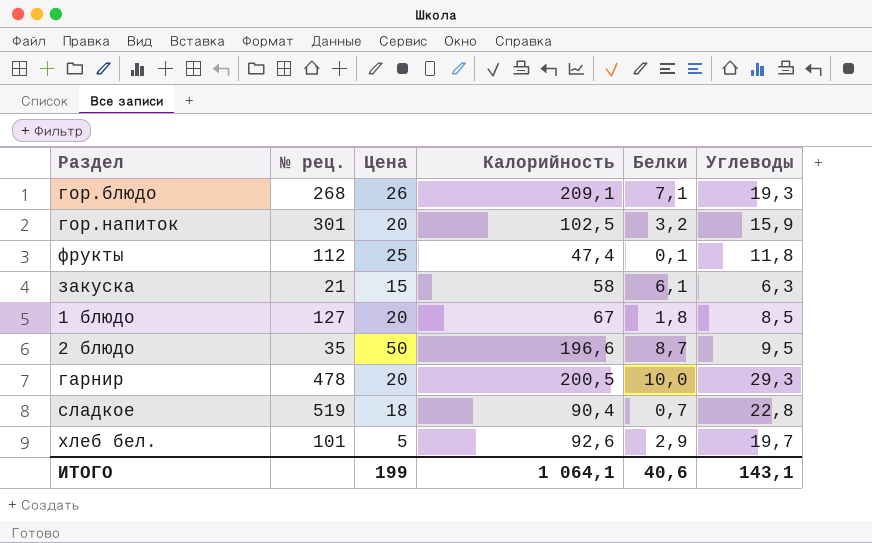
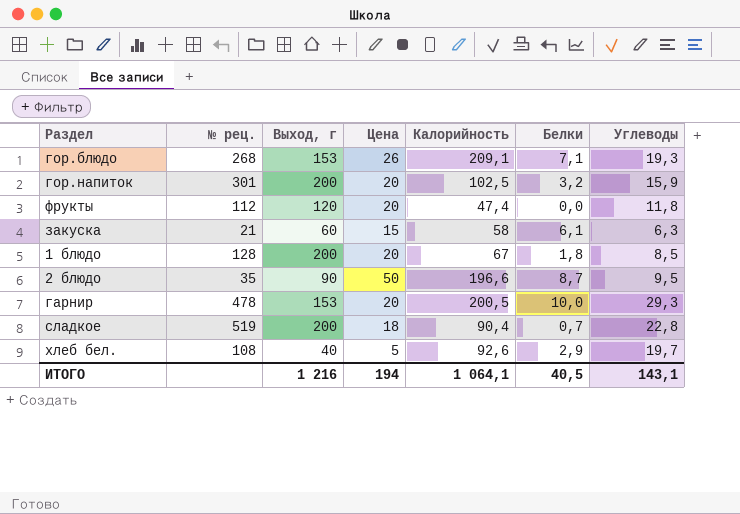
column Выход, г | position: none -> 3
фрукты | Цена: 25 -> 20
фрукты | Белки: 0,1 -> 0,0
1 блюдо | № рец.: 127 -> 128
хлеб бел. | № рец.: 101 -> 108
ИТОГО | Цена: 199 -> 194
ИТОГО | Белки: 40,6 -> 40,5

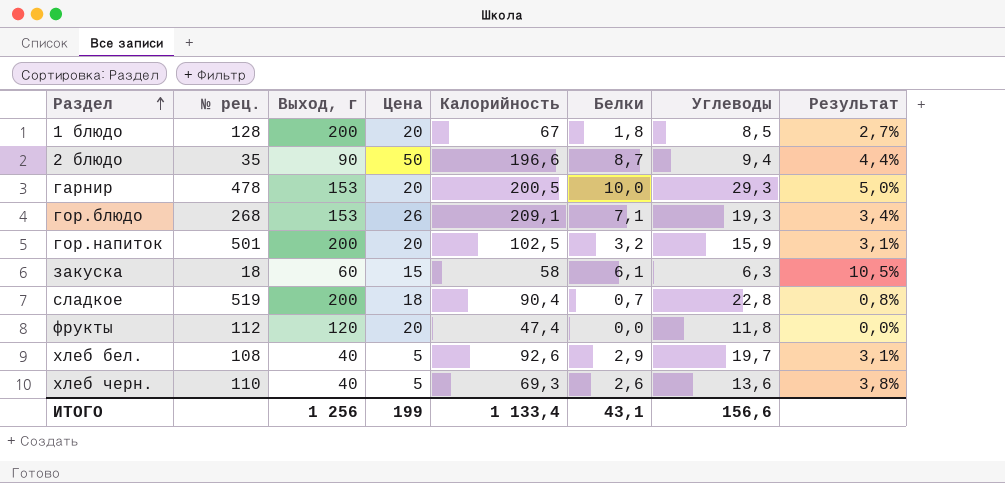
row order: none -> Раздел ascending
column Результат | formula: none -> [Белки] / [Калорийность]
2 блюдо | Углеводы: 9,5 -> 9,4
гор.напиток | № рец.: 301 -> 501
закуска | № рец.: 21 -> 18
row хлеб черн.: none -> 110 | 40 | 5 | 69,3 | 2,6 | 13,6 | 3,8%
ИТОГО | Выход, г: 1 216 -> 1 256
ИТОГО | Цена: 194 -> 199
ИТОГО | Калорийность: 1 064,1 -> 1 133,4
ИТОГО | Белки: 40,5 -> 43,1
ИТОГО | Углеводы: 143,1 -> 156,6

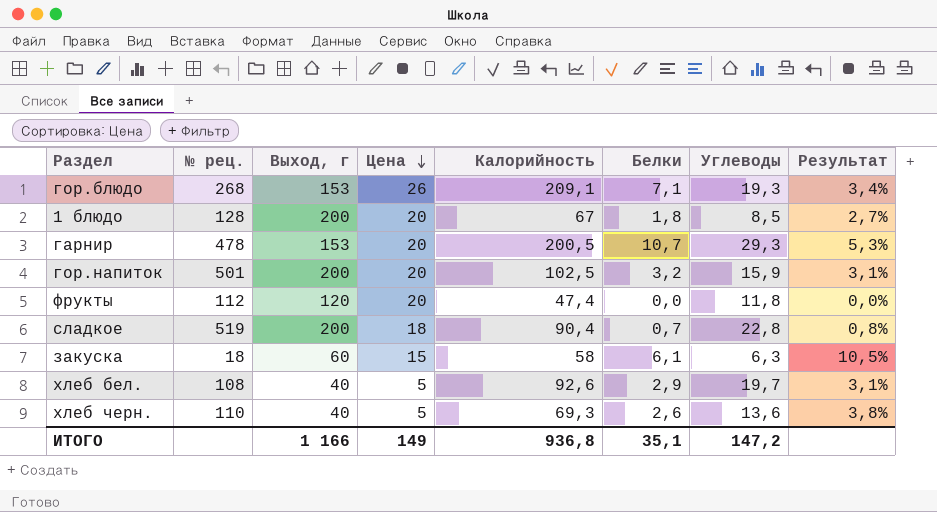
row order: Раздел ascending -> Цена descending
row 2 блюдо: 35 | 90 | 50 | 196,6 | 8,7 | 9,4 | 4,4% -> none
гарнир | Белки: 10,0 -> 10,7
гарнир | Результат: 5,0% -> 5,3%
ИТОГО | Выход, г: 1 256 -> 1 166
ИТОГО | Цена: 199 -> 149
ИТОГО | Калорийность: 1 133,4 -> 936,8
ИТОГО | Белки: 43,1 -> 35,1
ИТОГО | Углеводы: 156,6 -> 147,2

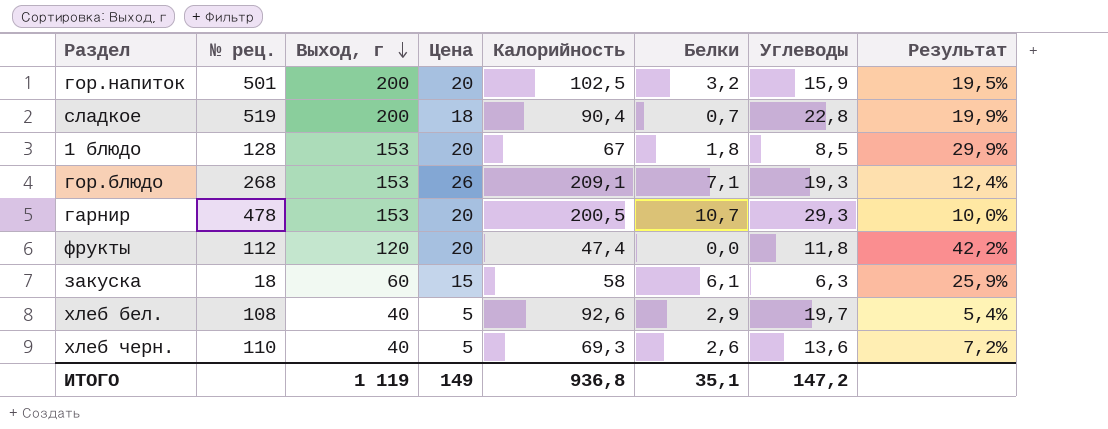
row order: Цена descending -> Выход, г descending
column Результат | formula: [Белки] / [Калорийность] -> [Цена] / [Калорийность]
1 блюдо | Выход, г: 200 -> 153
ИТОГО | Выход, г: 1 166 -> 1 119

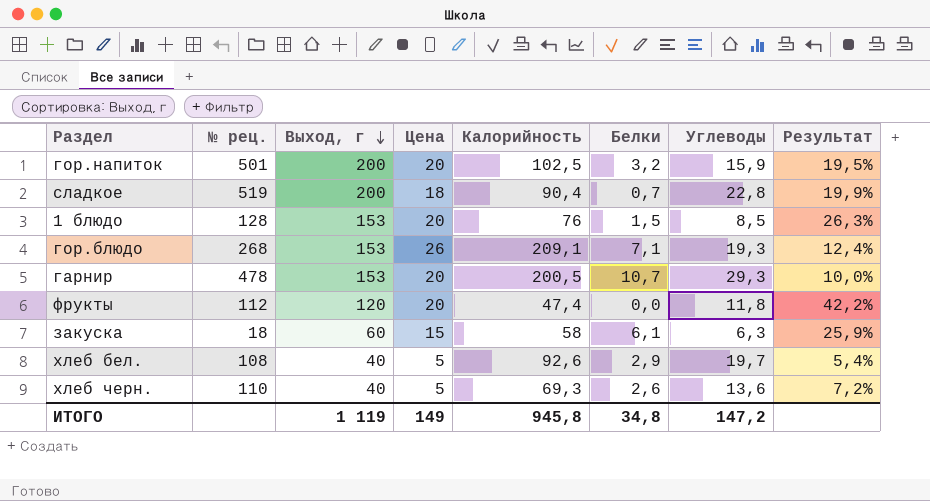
1 блюдо | Калорийность: 67 -> 76
1 блюдо | Белки: 1,8 -> 1,5
1 блюдо | Результат: 29,9% -> 26,3%
ИТОГО | Калорийность: 936,8 -> 945,8
ИТОГО | Белки: 35,1 -> 34,8

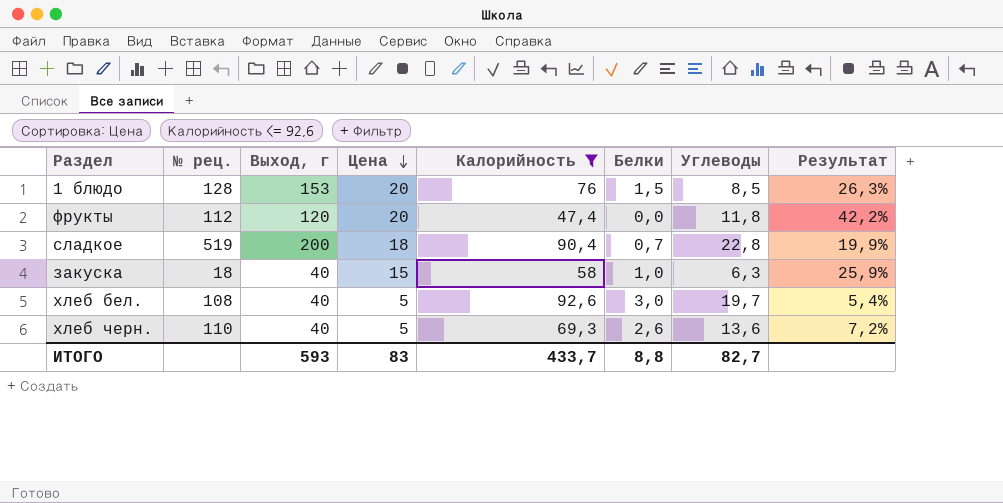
filter: none -> Калорийность <= 92,6
row order: Выход, г descending -> Цена descending
закуска | Выход, г: 60 -> 40
закуска | Белки: 6,1 -> 1,0
хлеб бел. | Белки: 2,9 -> 3,0
ИТОГО | Выход, г: 1 119 -> 593
ИТОГО | Цена: 149 -> 83
ИТОГО | Калорийность: 945,8 -> 433,7
ИТОГО | Белки: 34,8 -> 8,8
ИТОГО | Углеводы: 147,2 -> 82,7

